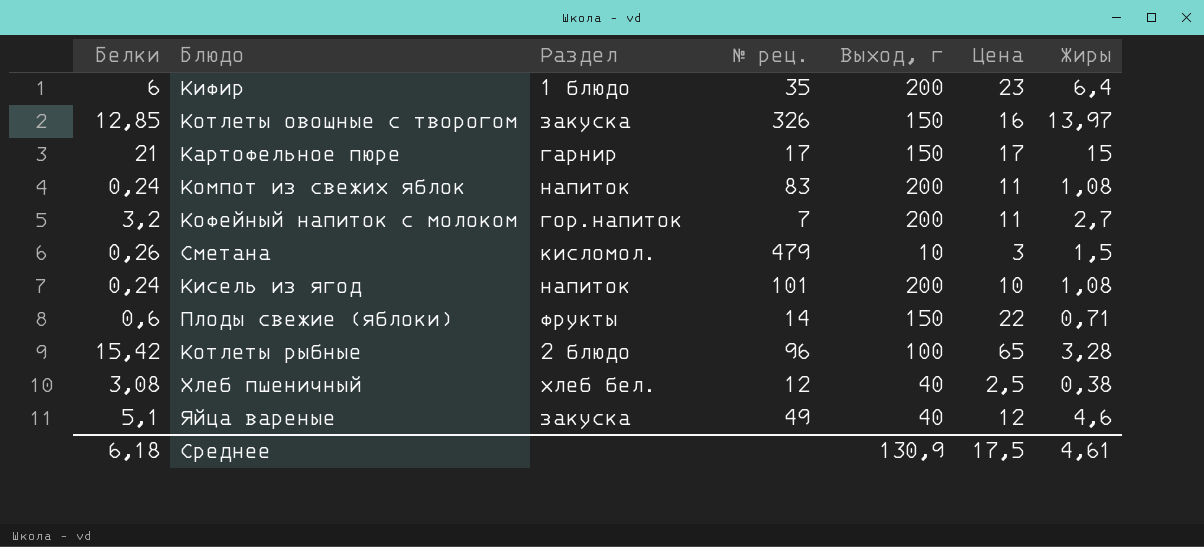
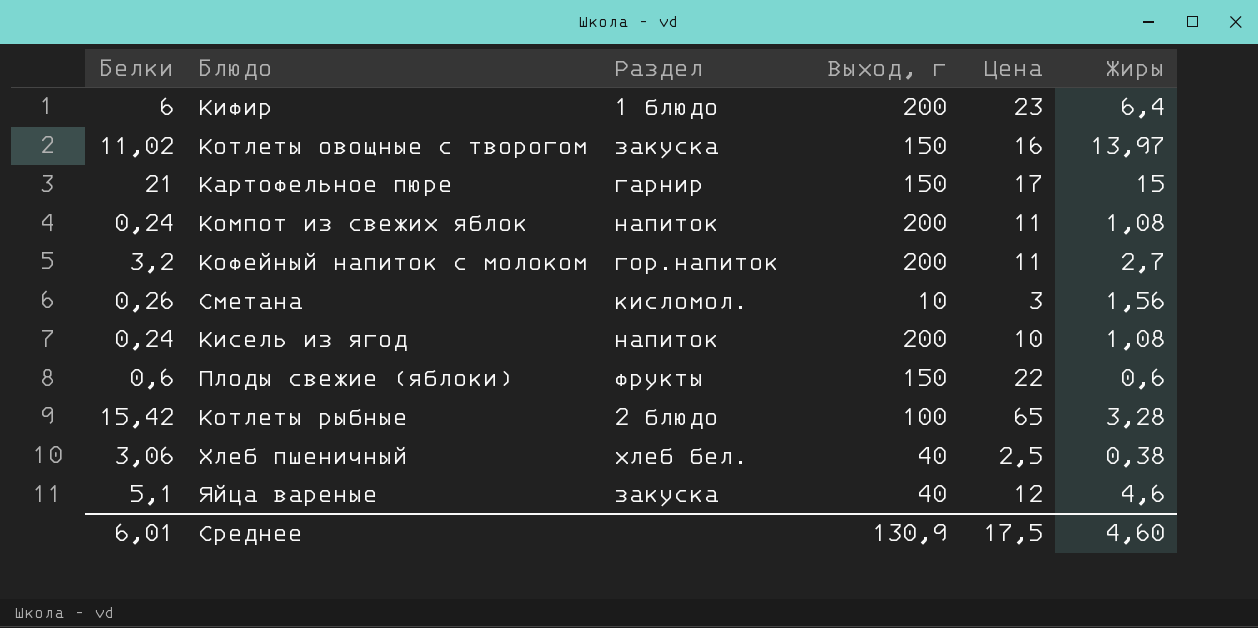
column № рец. | position: 4 -> none
Котлеты овощные с творогом | Белки: 12,85 -> 11,02
Сметана | Жиры: 1,5 -> 1,56
Плоды свежие (яблоки) | Жиры: 0,71 -> 0,6
Хлеб пшеничный | Белки: 3,08 -> 3,06
Среднее | Белки: 6,18 -> 6,01
Среднее | Жиры: 4,61 -> 4,60

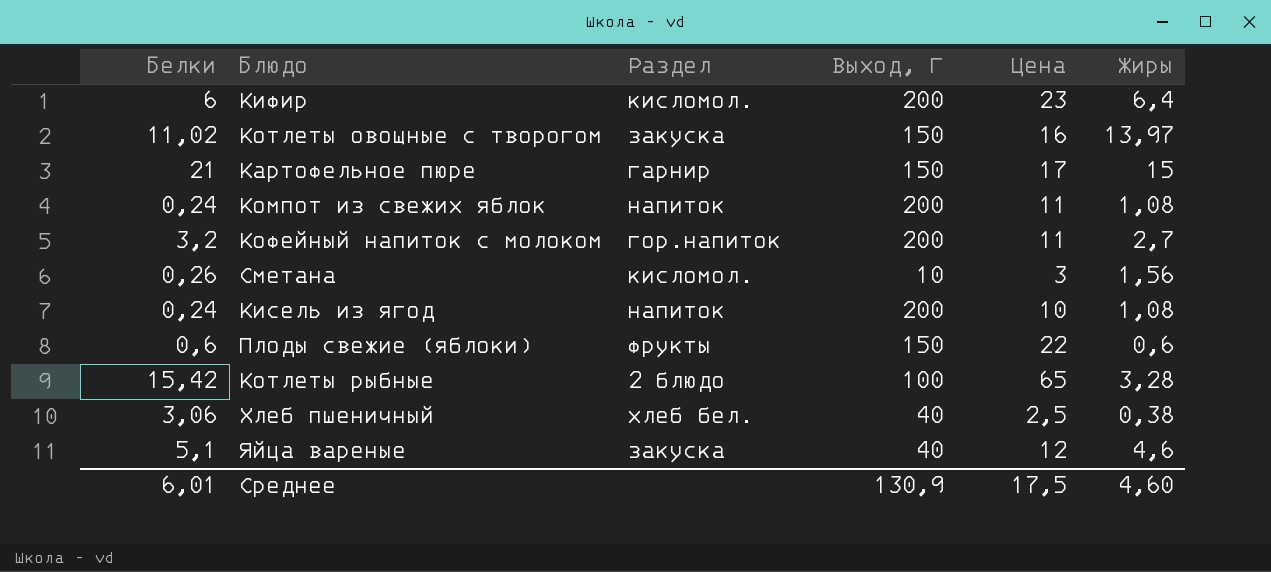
column name: Выход, г -> Выход, Г
Кифир | Раздел: 1 блюдо -> кисломол.

